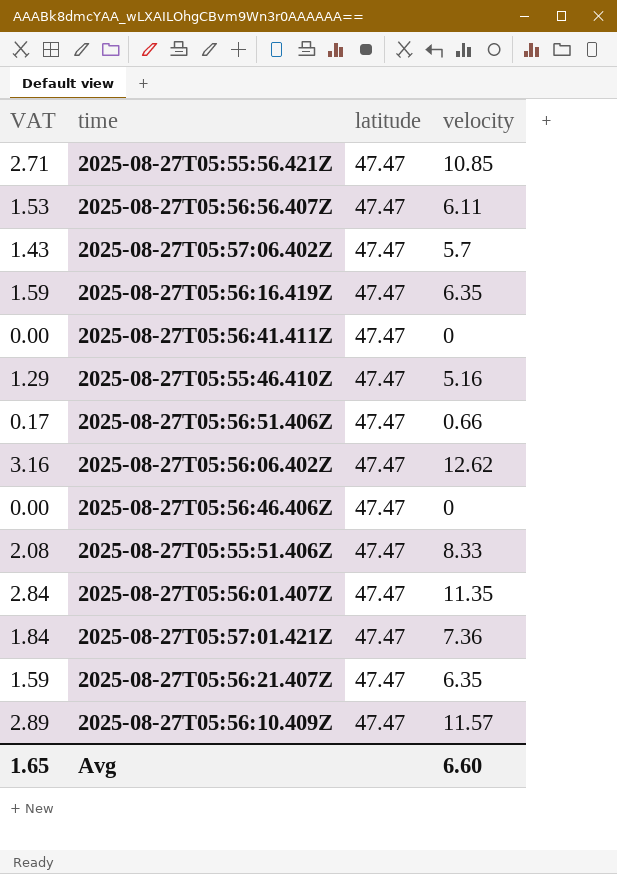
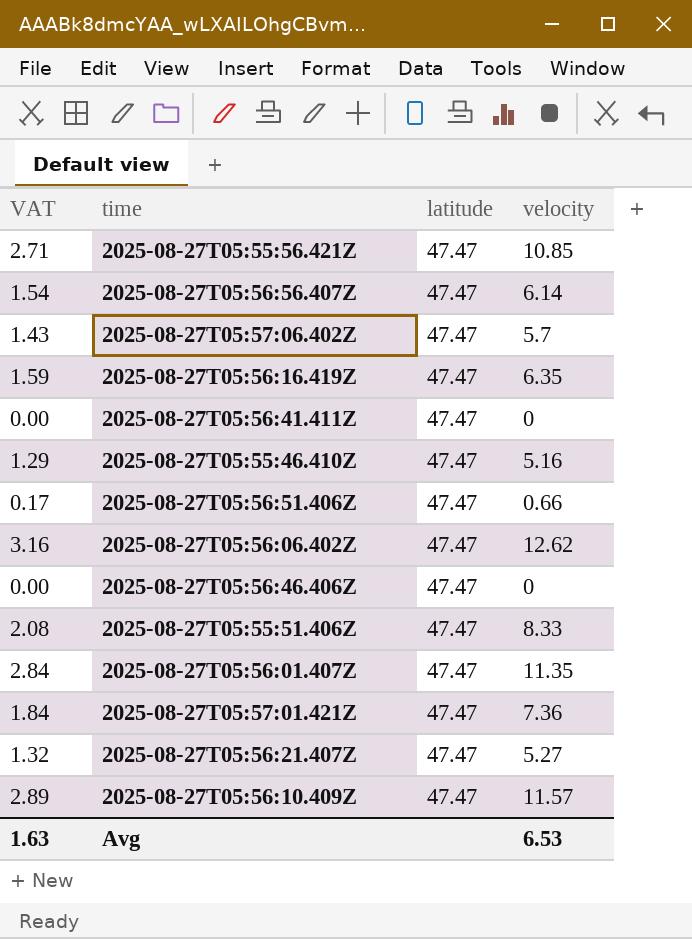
2025-08-27T05:56:56.407Z | VAT: 1.53 -> 1.54
2025-08-27T05:56:56.407Z | velocity: 6.11 -> 6.14
2025-08-27T05:56:21.407Z | VAT: 1.59 -> 1.32
2025-08-27T05:56:21.407Z | velocity: 6.35 -> 5.27
Avg | VAT: 1.65 -> 1.63
Avg | velocity: 6.60 -> 6.53

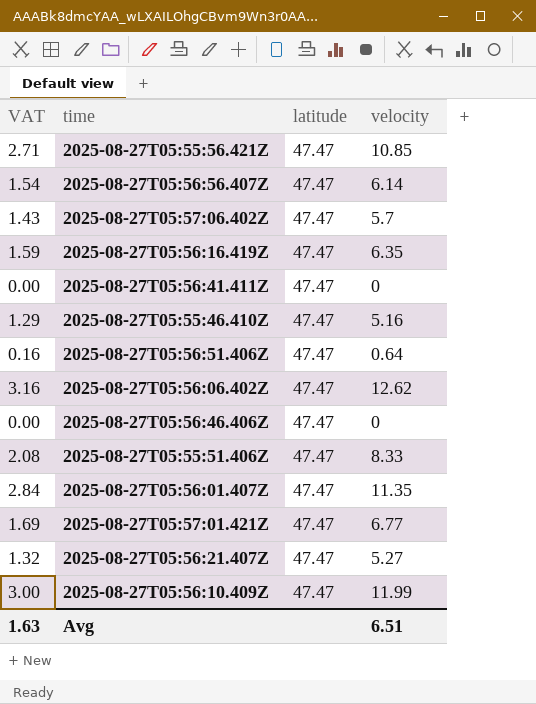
2025-08-27T05:56:51.406Z | VAT: 0.17 -> 0.16
2025-08-27T05:56:51.406Z | velocity: 0.66 -> 0.64
2025-08-27T05:57:01.421Z | VAT: 1.84 -> 1.69
2025-08-27T05:57:01.421Z | velocity: 7.36 -> 6.77
2025-08-27T05:56:10.409Z | VAT: 2.89 -> 3.00
2025-08-27T05:56:10.409Z | velocity: 11.57 -> 11.99
Avg | velocity: 6.53 -> 6.51

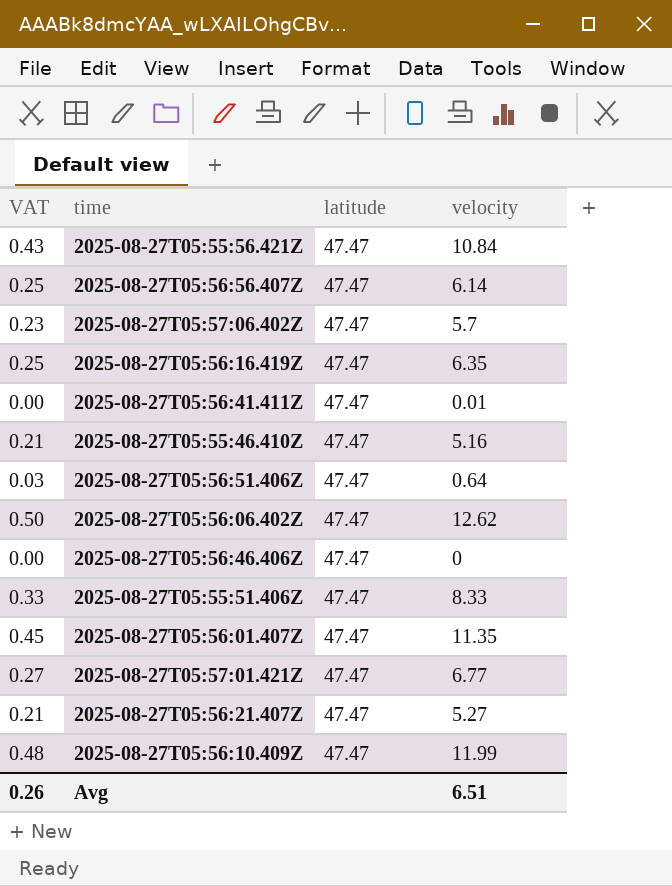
column VAT | formula: [velocity] * 0.25 -> [velocity] * 0.04
2025-08-27T05:55:56.421Z | velocity: 10.85 -> 10.84
2025-08-27T05:56:41.411Z | velocity: 0 -> 0.01
Avg | VAT: 1.63 -> 0.26

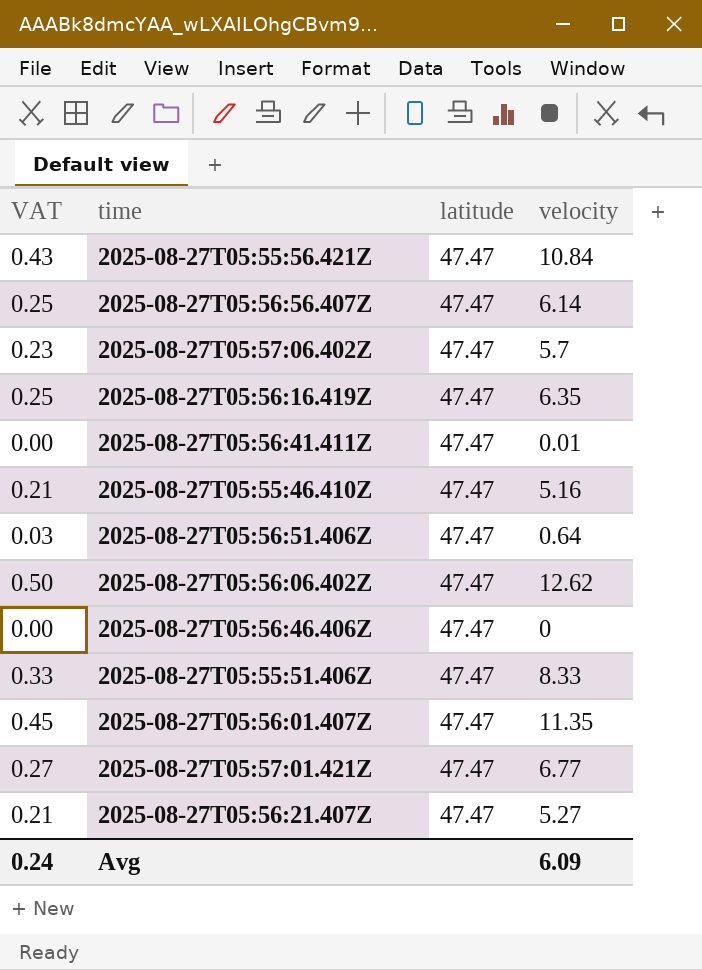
row 2025-08-27T05:56:10.409Z: 0.48 | 47.47 | 11.99 -> none
Avg | VAT: 0.26 -> 0.24
Avg | velocity: 6.51 -> 6.09

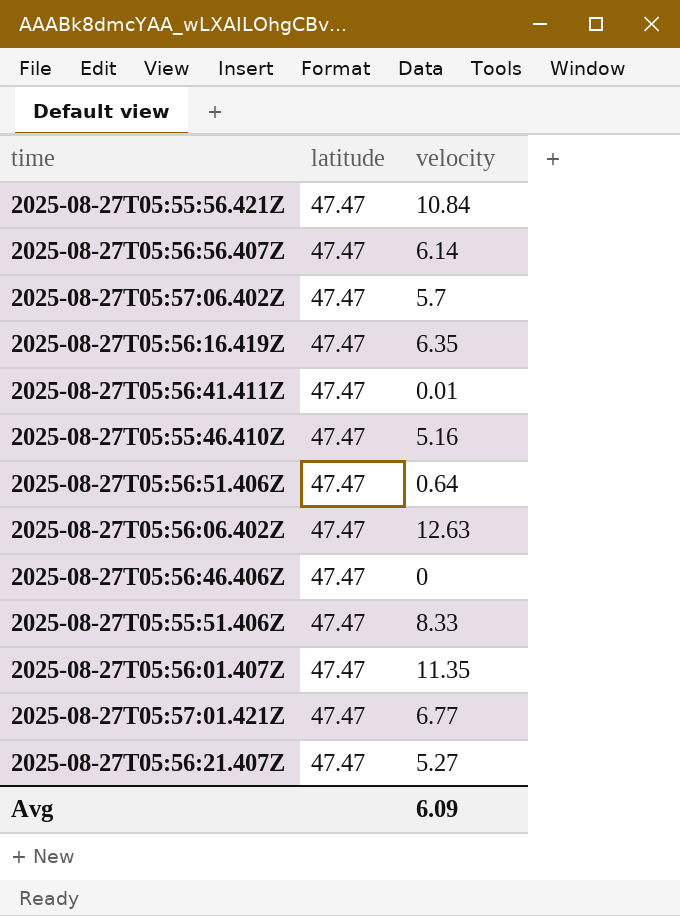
column VAT | formula: [velocity] * 0.04 -> none
2025-08-27T05:56:06.402Z | velocity: 12.62 -> 12.63

